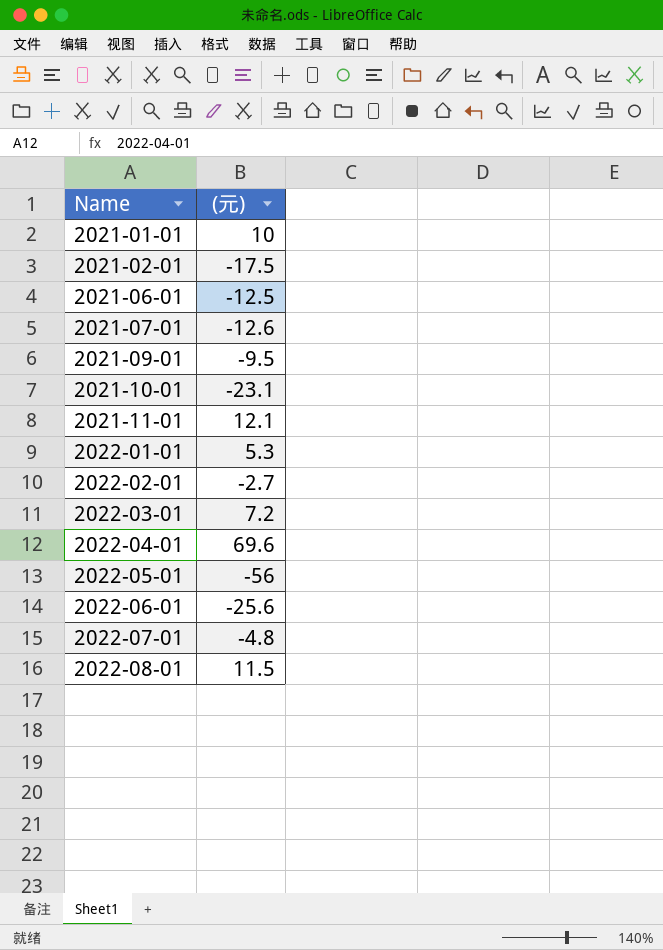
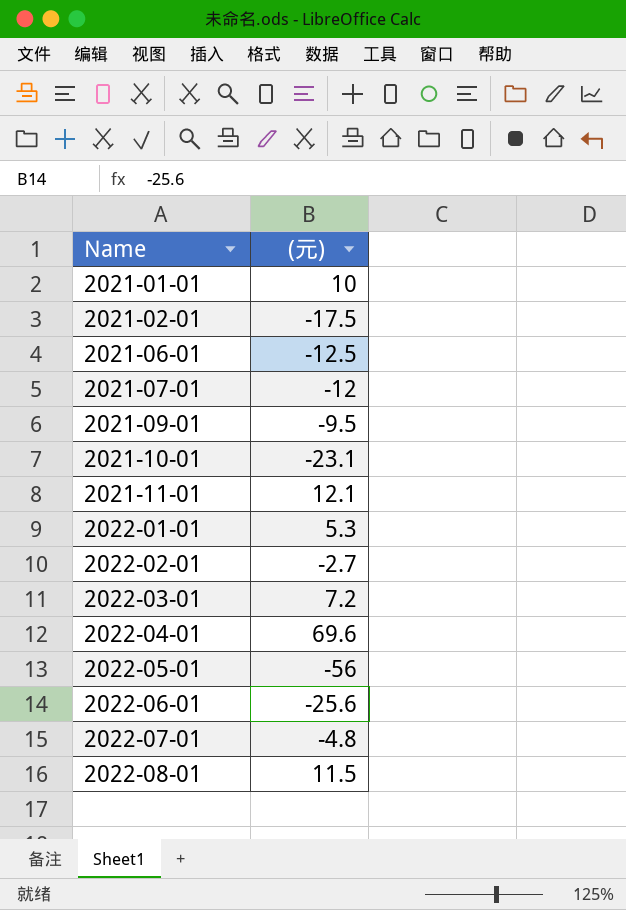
2021-07-01 | (元): -12.6 -> -12

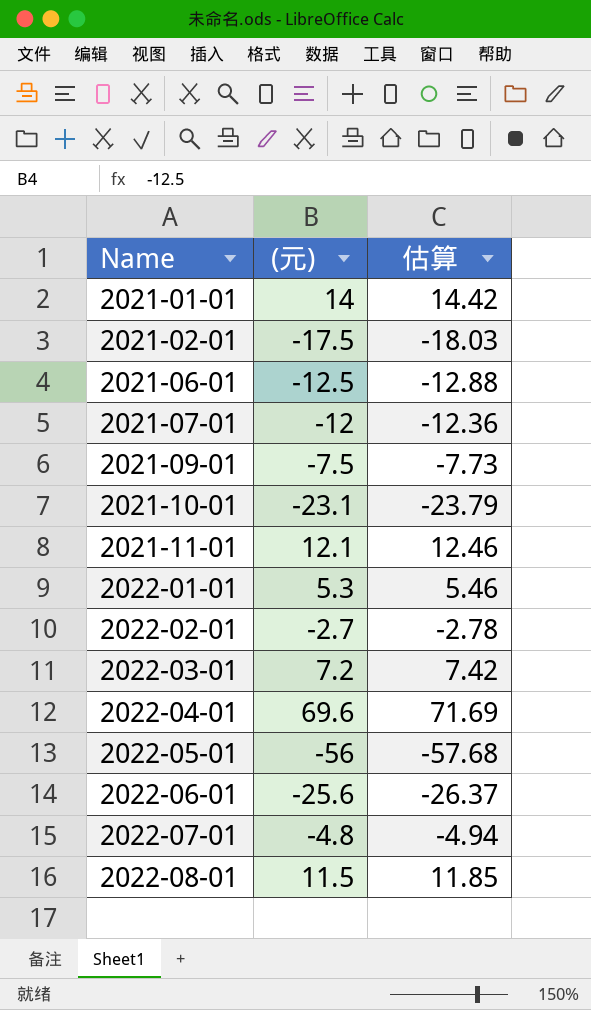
column 估算 | formula: none -> [(元)] * 1.03
2021-01-01 | (元): 10 -> 14
2021-09-01 | (元): -9.5 -> -7.5

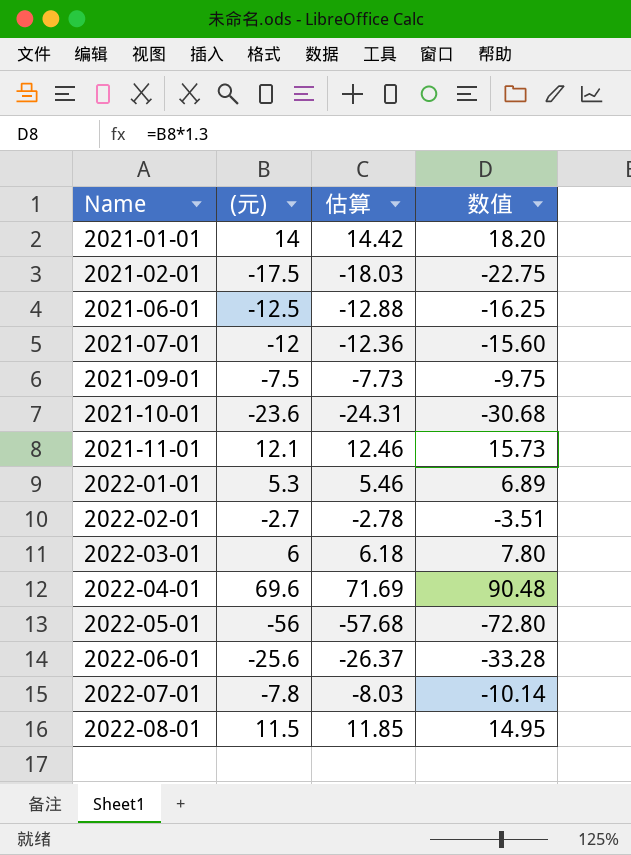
column 数值 | formula: none -> [(元)] * 1.3
2021-10-01 | (元): -23.1 -> -23.6
2021-10-01 | 估算: -23.79 -> -24.31
2022-03-01 | (元): 7.2 -> 6
2022-03-01 | 估算: 7.42 -> 6.18
2022-07-01 | (元): -4.8 -> -7.8
2022-07-01 | 估算: -4.94 -> -8.03

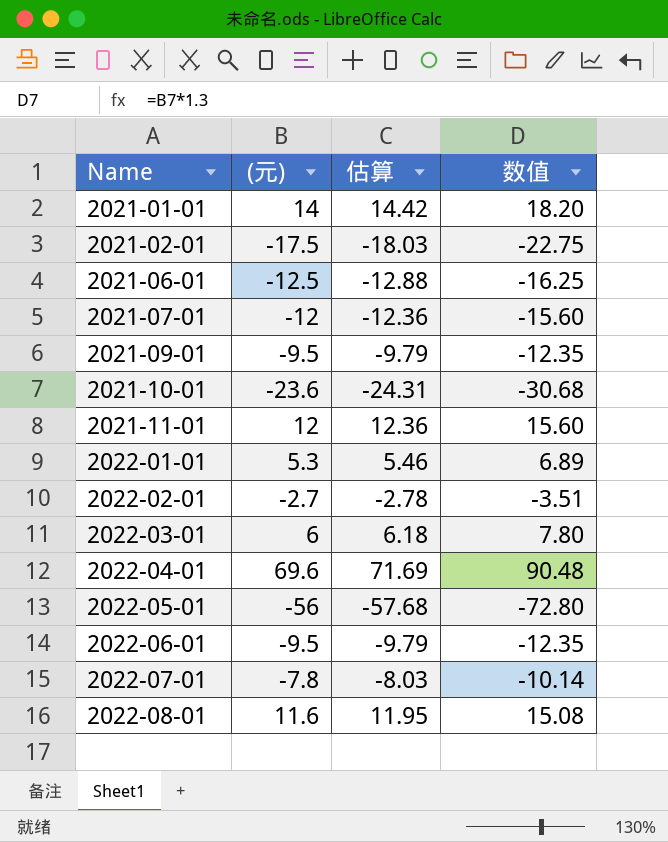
2021-09-01 | (元): -7.5 -> -9.5
2021-09-01 | 估算: -7.73 -> -9.79
2021-09-01 | 数值: -9.75 -> -12.35
2021-11-01 | (元): 12.1 -> 12
2021-11-01 | 估算: 12.46 -> 12.36
2021-11-01 | 数值: 15.73 -> 15.60
2022-06-01 | (元): -25.6 -> -9.5
2022-06-01 | 估算: -26.37 -> -9.79
2022-06-01 | 数值: -33.28 -> -12.35
2022-08-01 | (元): 11.5 -> 11.6
2022-08-01 | 估算: 11.85 -> 11.95
2022-08-01 | 数值: 14.95 -> 15.08

